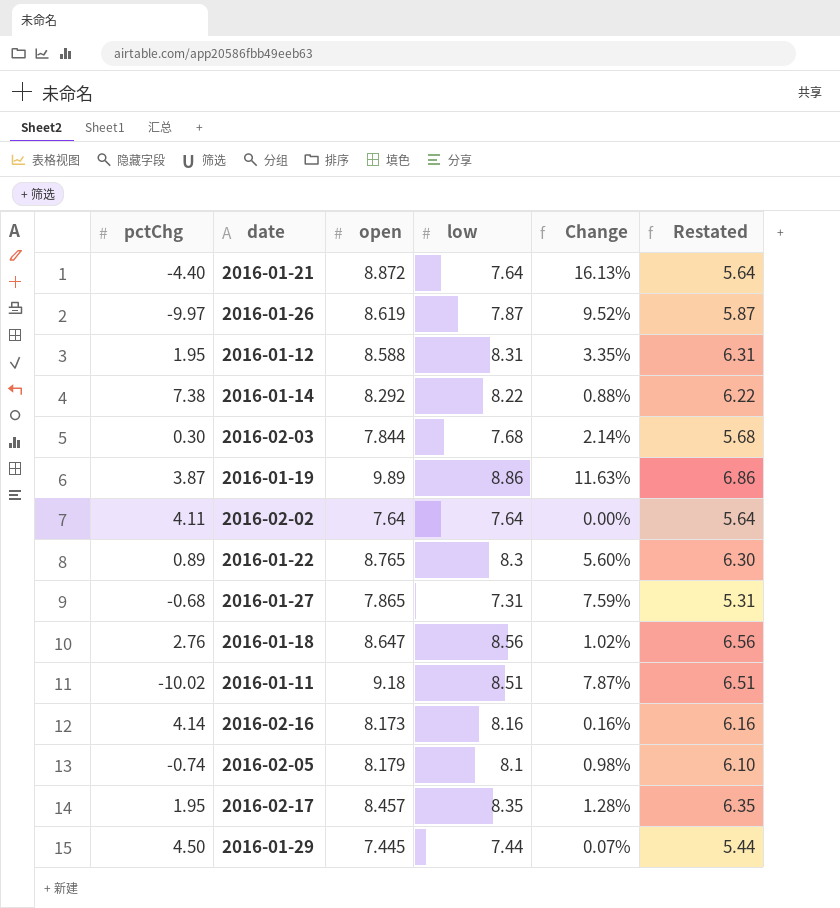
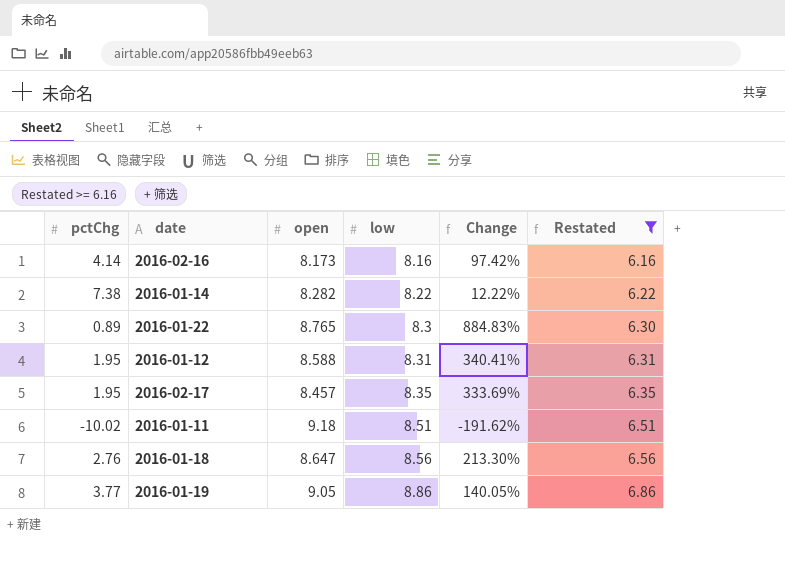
filter: none -> Restated >= 6.16
row order: none -> low ascending
column Change | formula: ([open] - [low]) / [low] -> ([open] - [pctChg]) / [pctChg]
2016-01-14 | open: 8.292 -> 8.282
2016-01-19 | pctChg: 3.87 -> 3.77
2016-01-19 | open: 9.89 -> 9.05

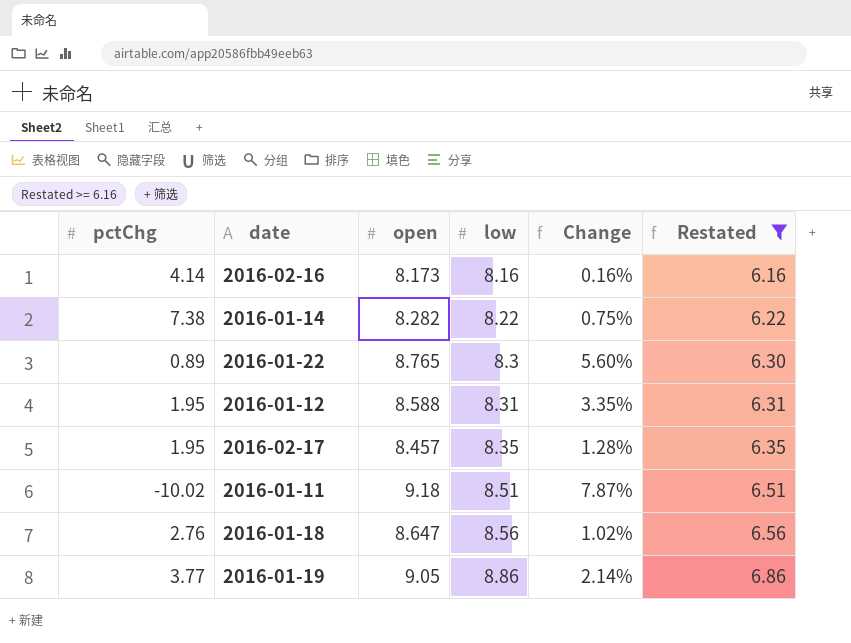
column Change | formula: ([open] - [pctChg]) / [pctChg] -> ([open] - [low]) / [low]

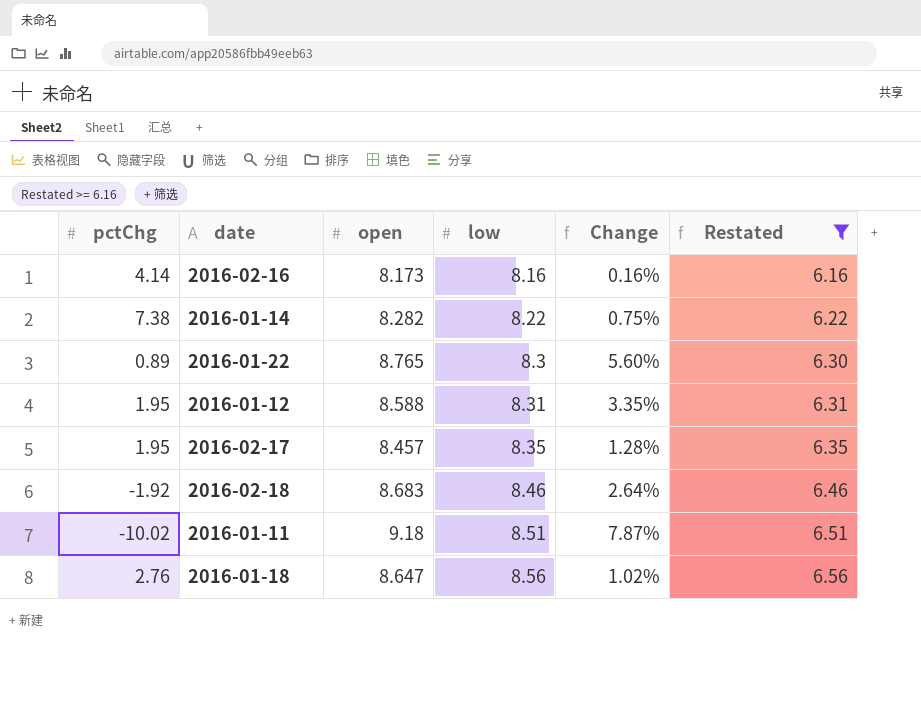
row 2016-01-19: 3.77 | 9.05 | 8.86 | 2.14% | 6.86 -> none
row 2016-02-18: none -> -1.92 | 8.683 | 8.46 | 2.64% | 6.46

